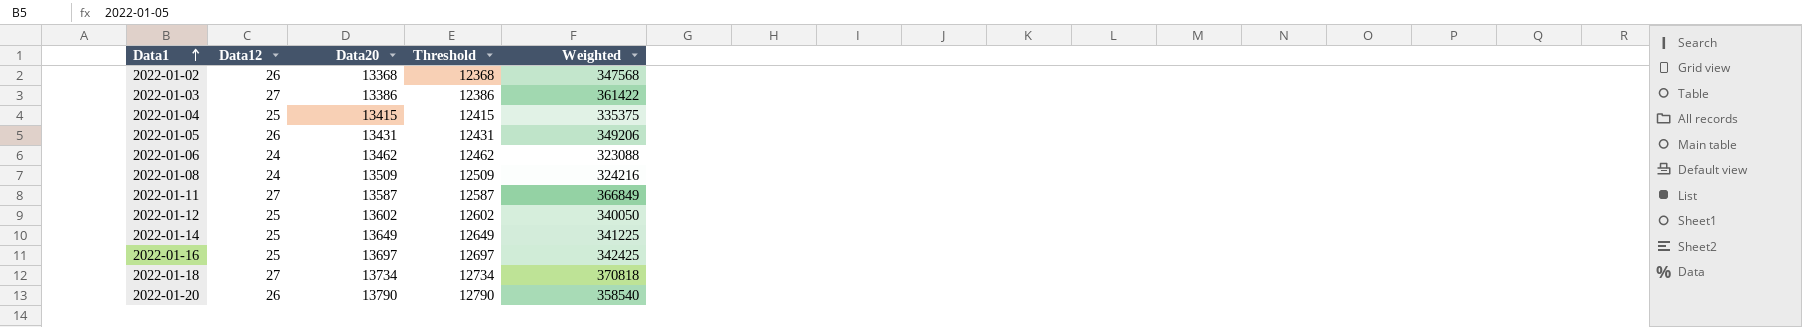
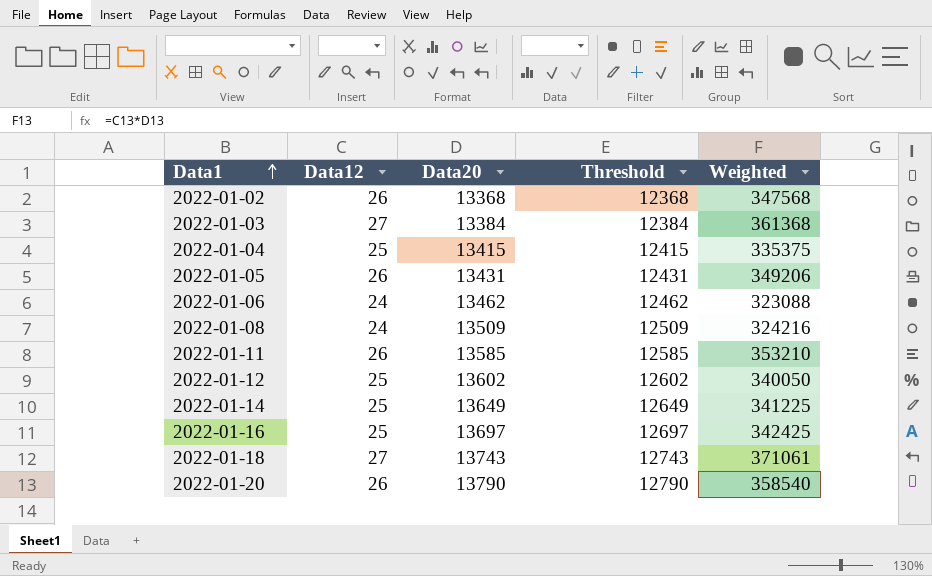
2022-01-03 | Data20: 13386 -> 13384
2022-01-03 | Threshold: 12386 -> 12384
2022-01-03 | Weighted: 361422 -> 361368
2022-01-11 | Data12: 27 -> 26
2022-01-11 | Data20: 13587 -> 13585
2022-01-11 | Threshold: 12587 -> 12585
2022-01-11 | Weighted: 366849 -> 353210
2022-01-18 | Data20: 13734 -> 13743
2022-01-18 | Threshold: 12734 -> 12743
2022-01-18 | Weighted: 370818 -> 371061

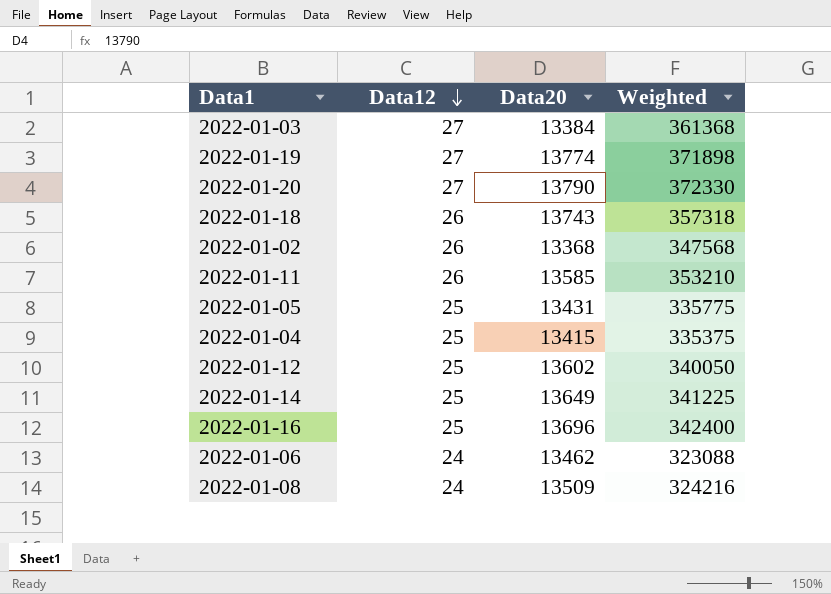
row order: Data1 ascending -> Data12 descending
column Threshold | formula: [Data20] - 1000 -> none
row 2022-01-19: none -> 27 | 13774 | 371898
2022-01-20 | Data12: 26 -> 27
2022-01-20 | Weighted: 358540 -> 372330
2022-01-18 | Data12: 27 -> 26
2022-01-18 | Weighted: 371061 -> 357318
2022-01-05 | Data12: 26 -> 25
2022-01-05 | Weighted: 349206 -> 335775
2022-01-16 | Data20: 13697 -> 13696
2022-01-16 | Weighted: 342425 -> 342400

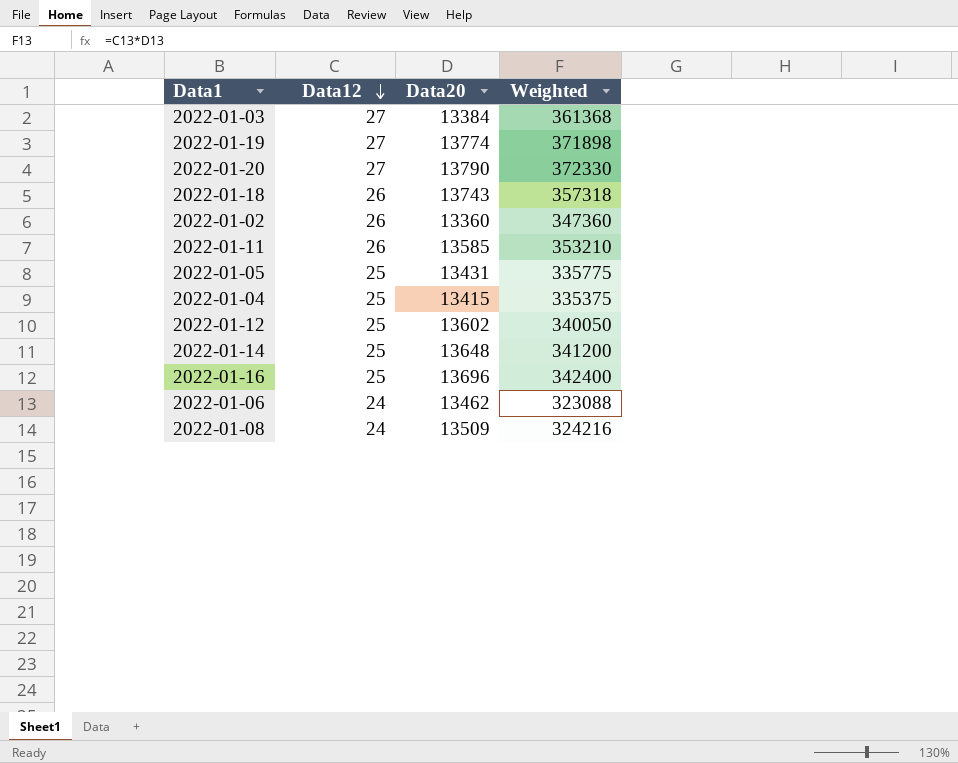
2022-01-02 | Data20: 13368 -> 13360
2022-01-02 | Weighted: 347568 -> 347360
2022-01-14 | Data20: 13649 -> 13648
2022-01-14 | Weighted: 341225 -> 341200

